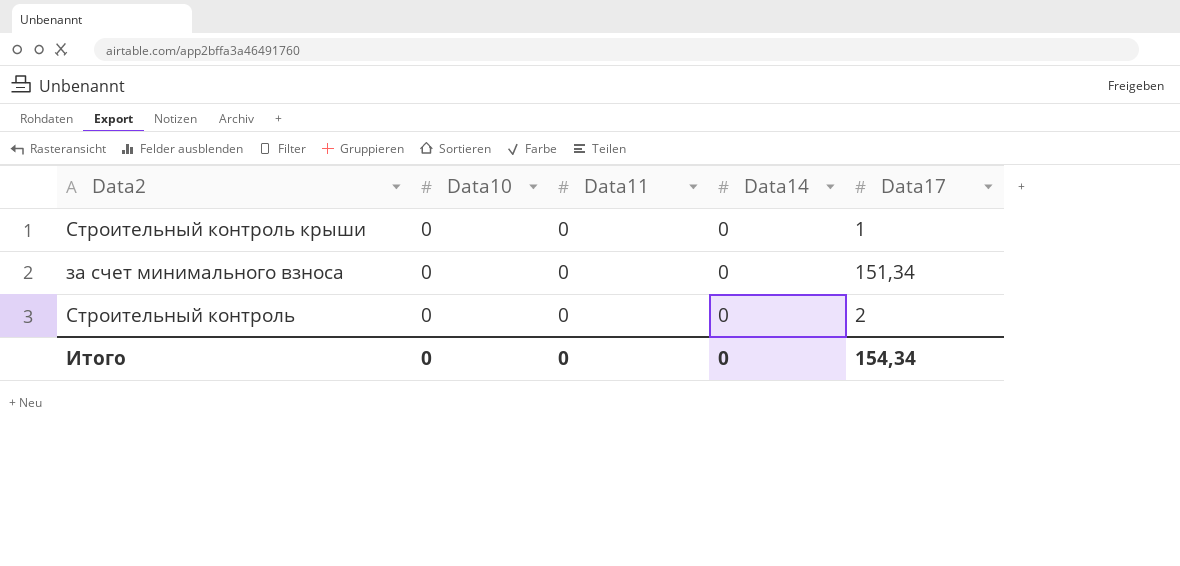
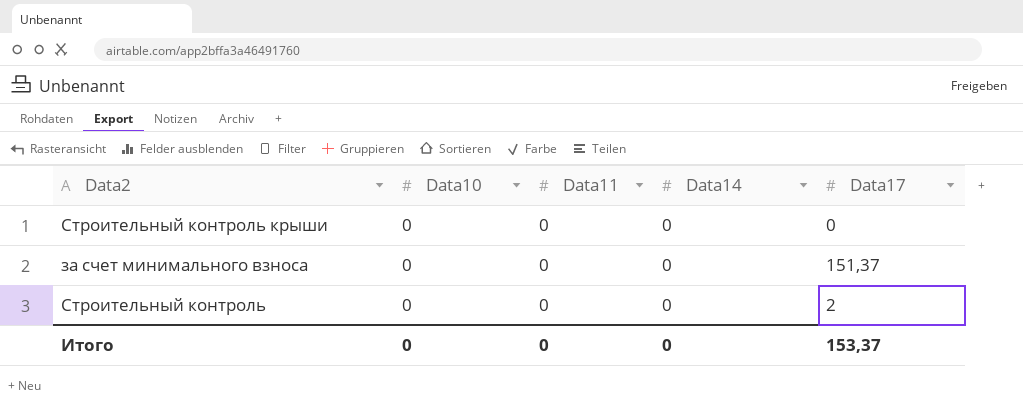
Строительный контроль крыши | Data17: 1 -> 0
за счет минимального взноса | Data17: 151,34 -> 151,37
Итого | Data17: 154,34 -> 153,37

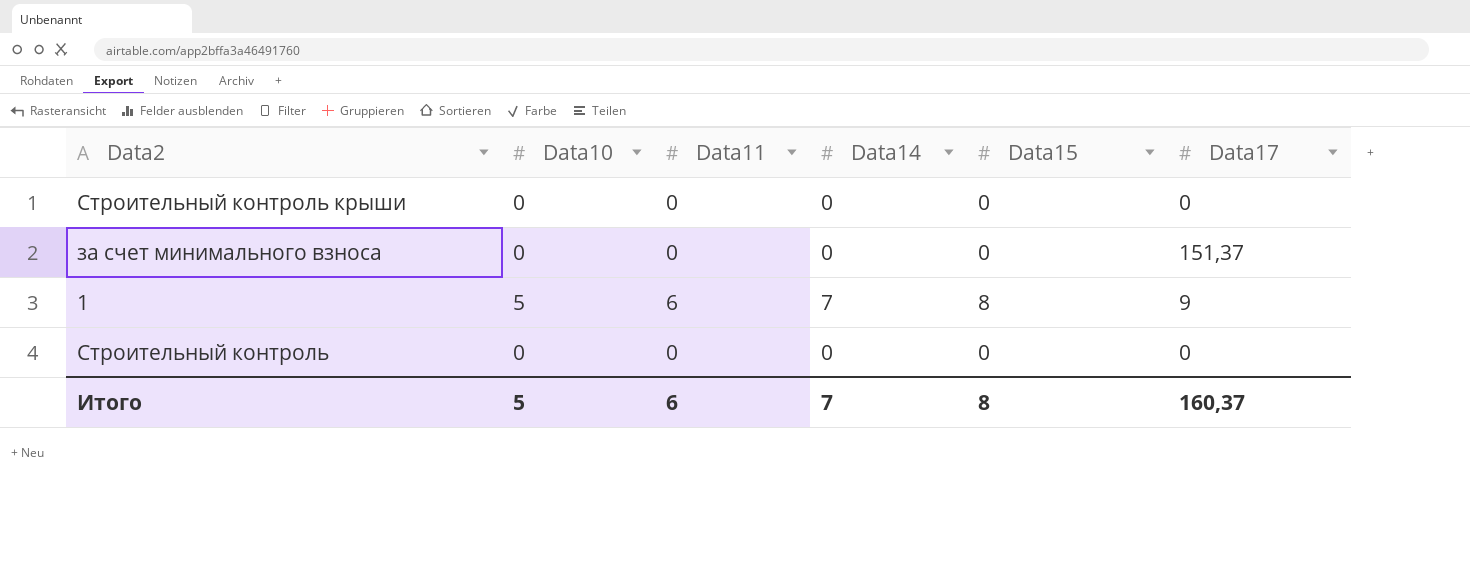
column Data15 | position: none -> 5
row 1: none -> 5 | 6 | 7 | 8 | 9
Строительный контроль | Data17: 2 -> 0
Итого | Data10: 0 -> 5
Итого | Data11: 0 -> 6
Итого | Data14: 0 -> 7
Итого | Data17: 153,37 -> 160,37

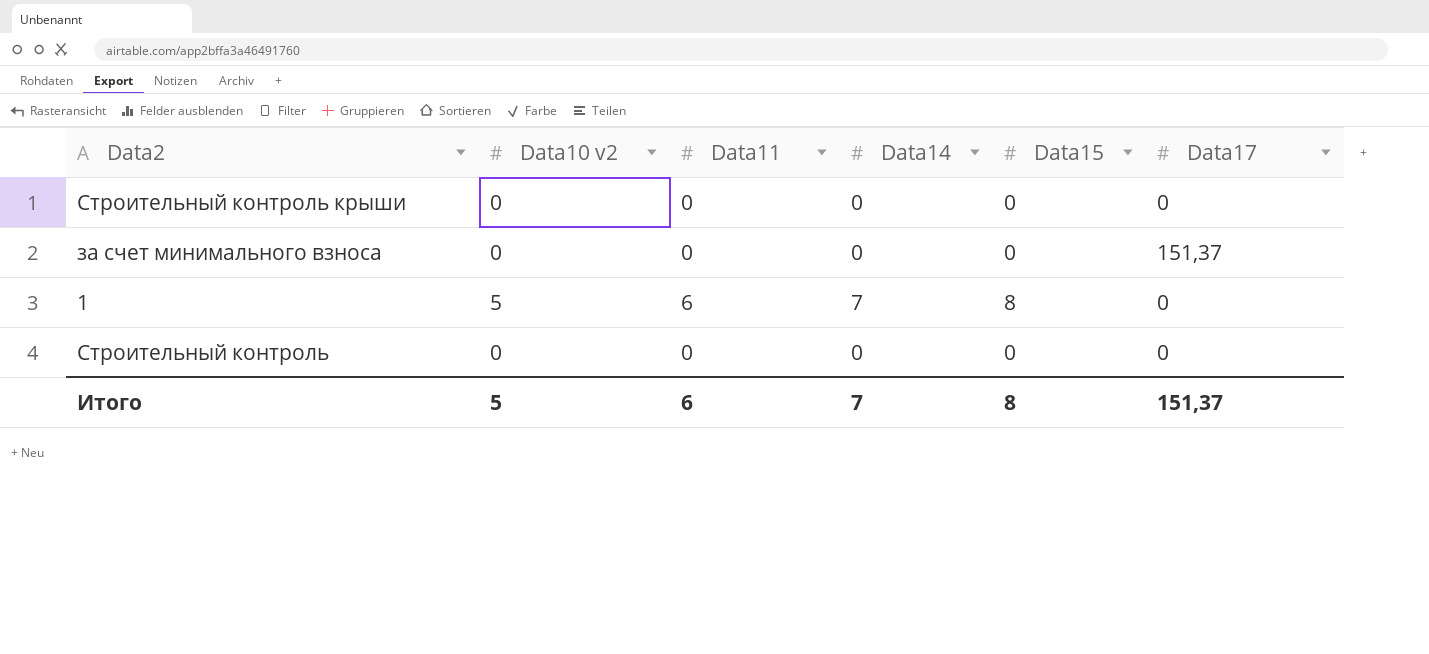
column name: Data10 -> Data10 v2
1 | Data17: 9 -> 0
Итого | Data17: 160,37 -> 151,37

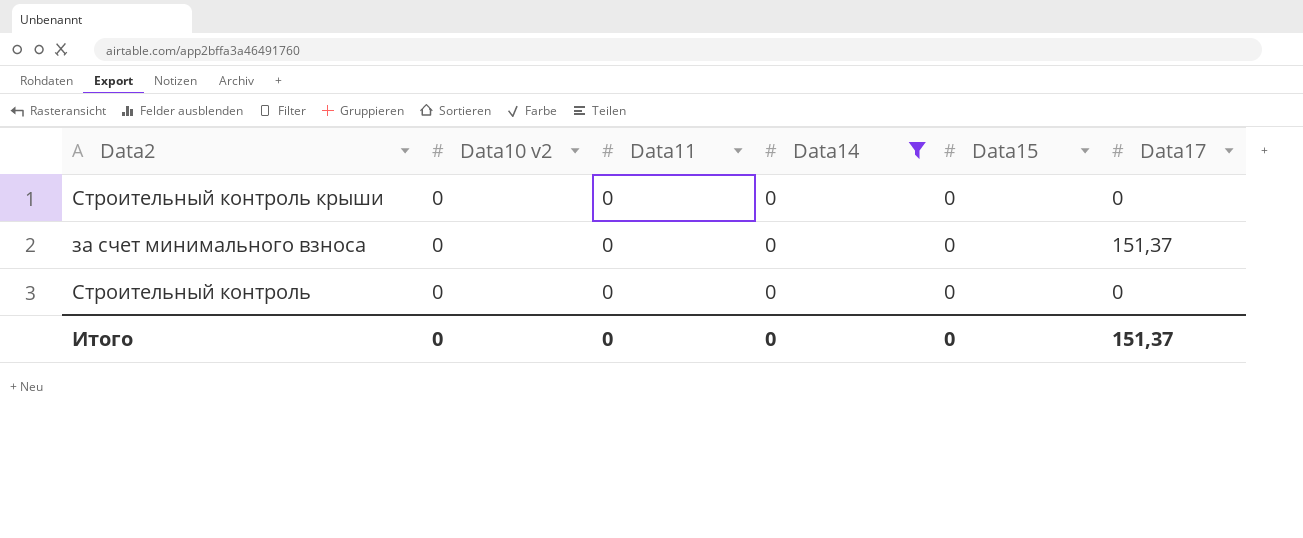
filter: none -> Data14 = 0
Итого | Data10 v2: 5 -> 0
Итого | Data11: 6 -> 0
Итого | Data14: 7 -> 0
Итого | Data15: 8 -> 0

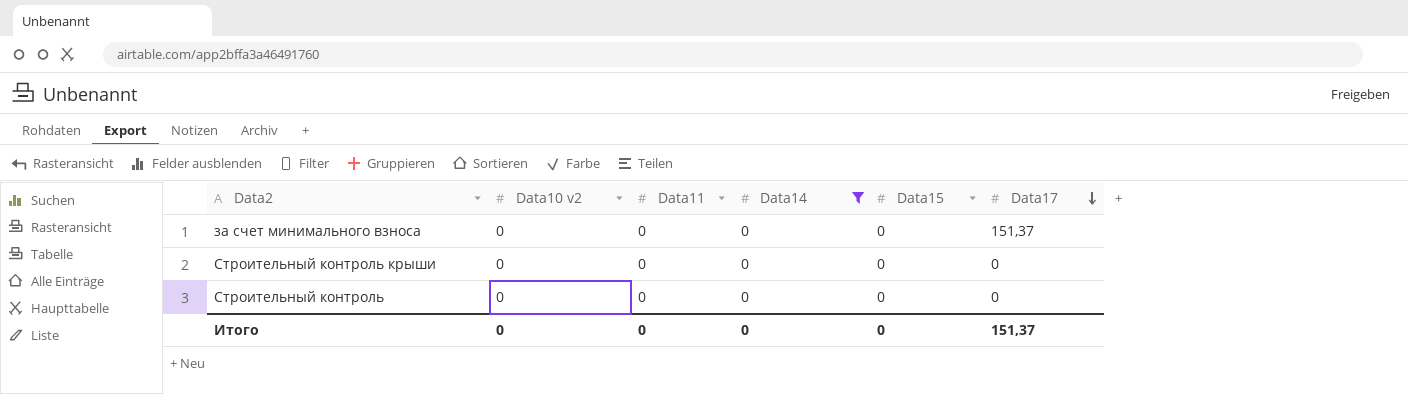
row order: none -> Data17 descending

